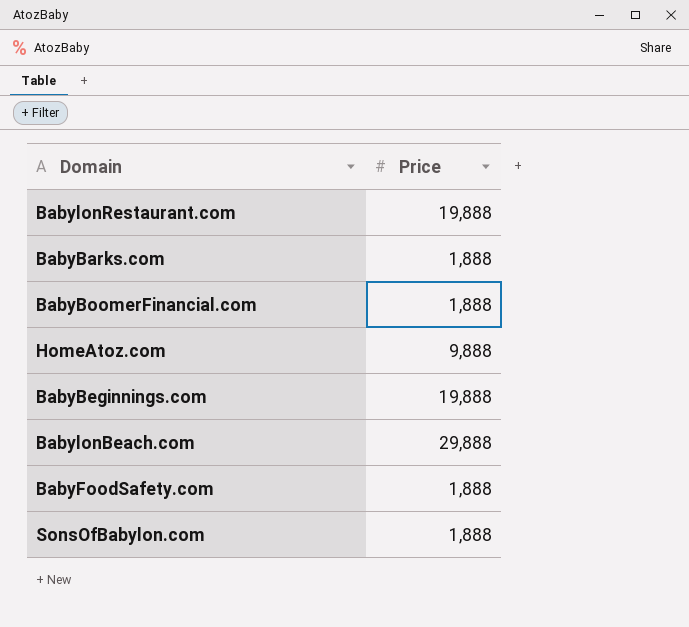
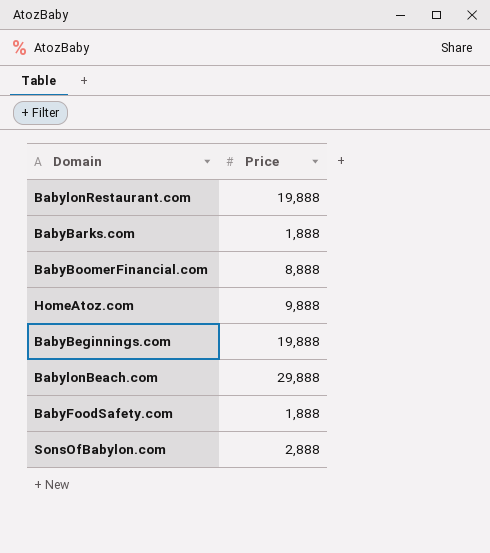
BabyBoomerFinancial.com | Price: 1,888 -> 8,888
SonsOfBabylon.com | Price: 1,888 -> 2,888

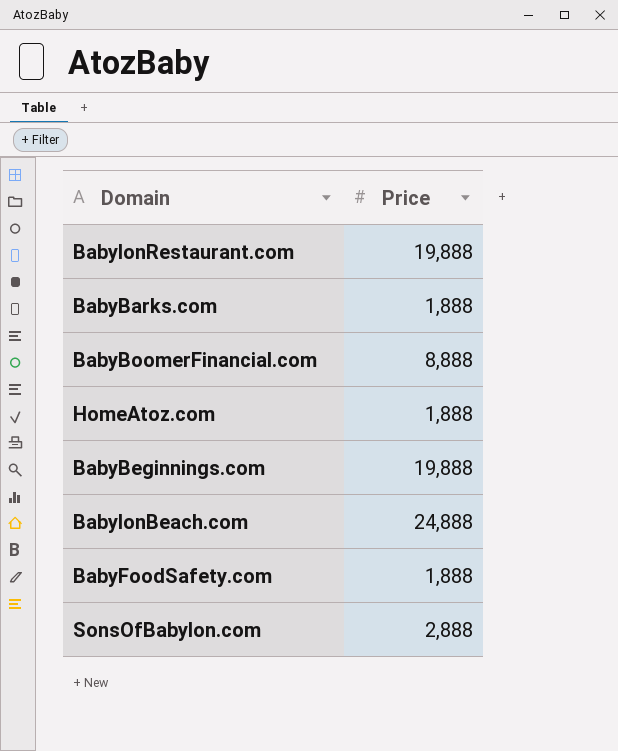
HomeAtoz.com | Price: 9,888 -> 1,888
BabylonBeach.com | Price: 29,888 -> 24,888

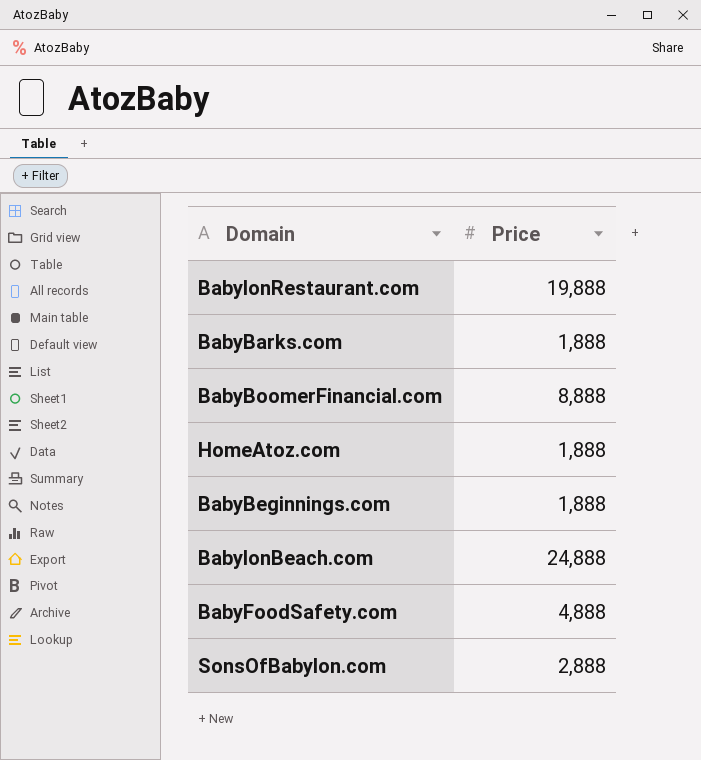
BabyBeginnings.com | Price: 19,888 -> 1,888
BabyFoodSafety.com | Price: 1,888 -> 4,888

